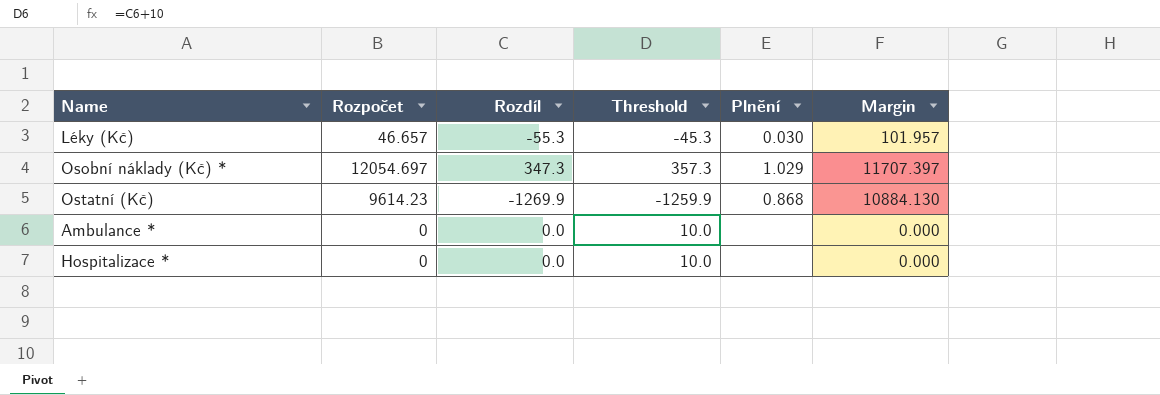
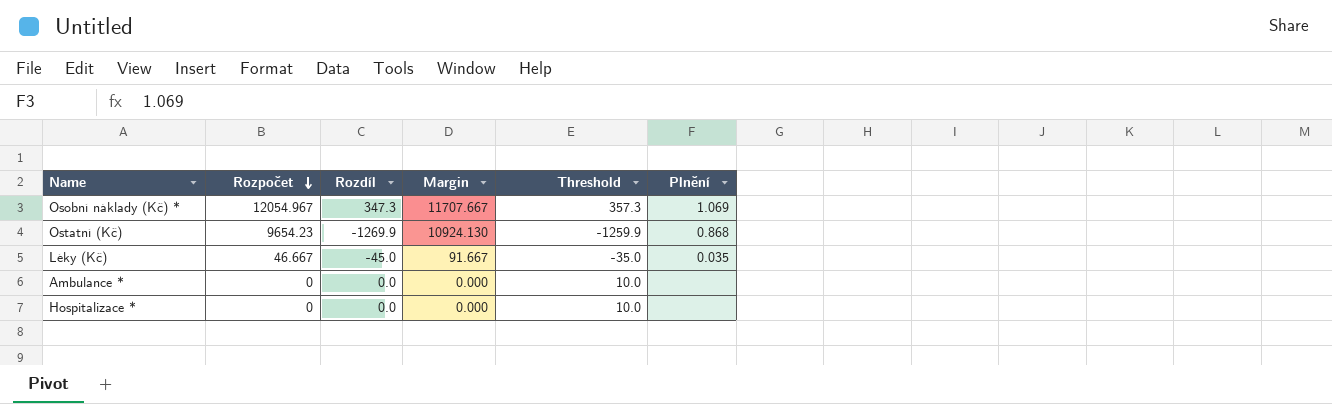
row order: none -> Rozpočet descending
column Margin | position: 6 -> 4
Osobní náklady (Kč) * | Rozpočet: 12054.697 -> 12054.967
Osobní náklady (Kč) * | Margin: 11707.397 -> 11707.667
Osobní náklady (Kč) * | Plnění: 1.029 -> 1.069
Ostatní (Kč) | Rozpočet: 9614.23 -> 9654.23
Ostatní (Kč) | Margin: 10884.130 -> 10924.130
Léky (Kč) | Rozpočet: 46.657 -> 46.667
Léky (Kč) | Rozdíl: -55.3 -> -45.0
Léky (Kč) | Margin: 101.957 -> 91.667
Léky (Kč) | Threshold: -45.3 -> -35.0
Léky (Kč) | Plnění: 0.030 -> 0.035

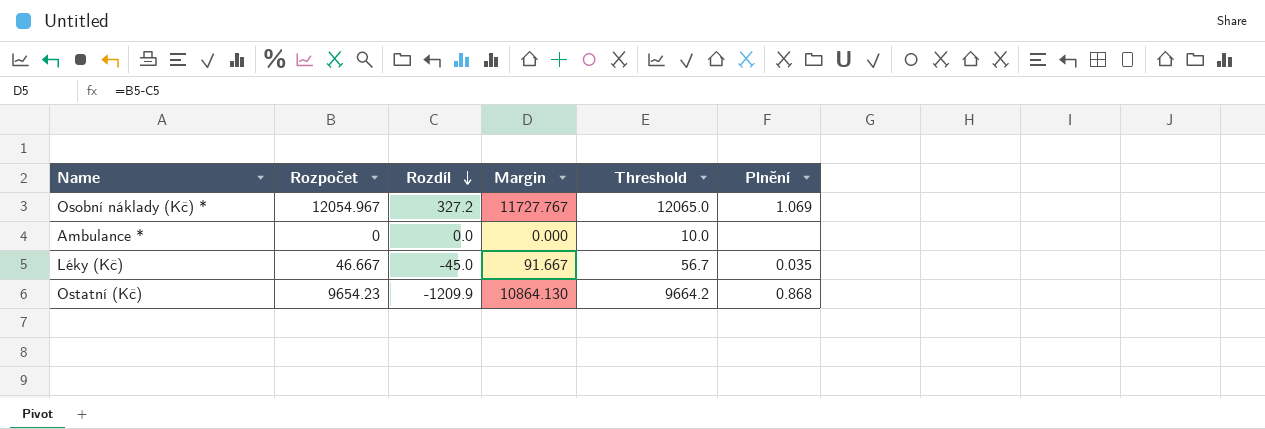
row order: Rozpočet descending -> Rozdíl descending
column Threshold | formula: [Rozdíl] + 10 -> [Rozpočet] + 10
row Hospitalizace *: 0 | 0.0 | 0.000 | 10.0 | none -> none
Osobní náklady (Kč) * | Rozdíl: 347.3 -> 327.2
Osobní náklady (Kč) * | Margin: 11707.667 -> 11727.767
Ostatní (Kč) | Rozdíl: -1269.9 -> -1209.9
Ostatní (Kč) | Margin: 10924.130 -> 10864.130

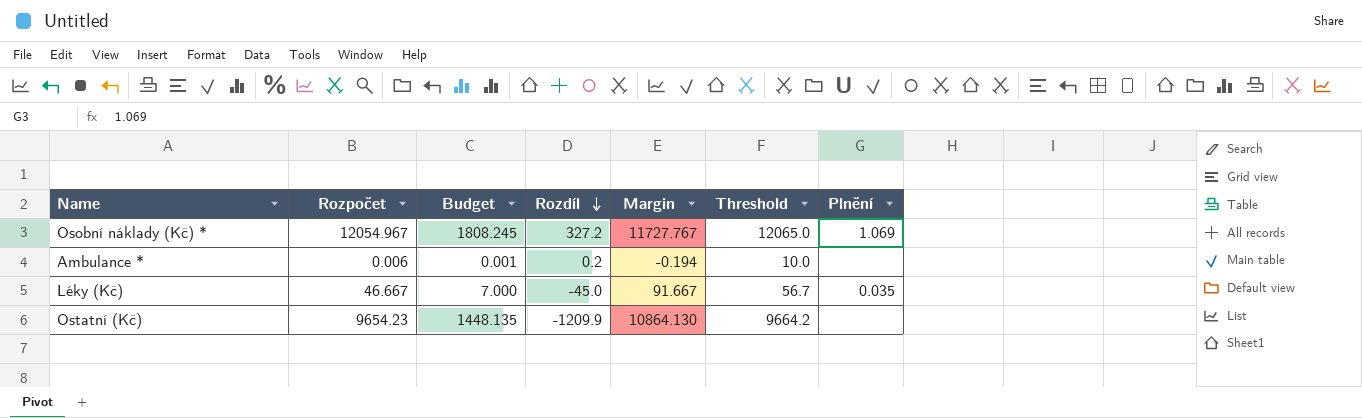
column Budget | formula: none -> [Rozpočet] * 0.15
Ambulance * | Rozpočet: 0 -> 0.006
Ambulance * | Rozdíl: 0.0 -> 0.2
Ambulance * | Margin: 0.000 -> -0.194
Ostatní (Kč) | Plnění: 0.868 -> none

